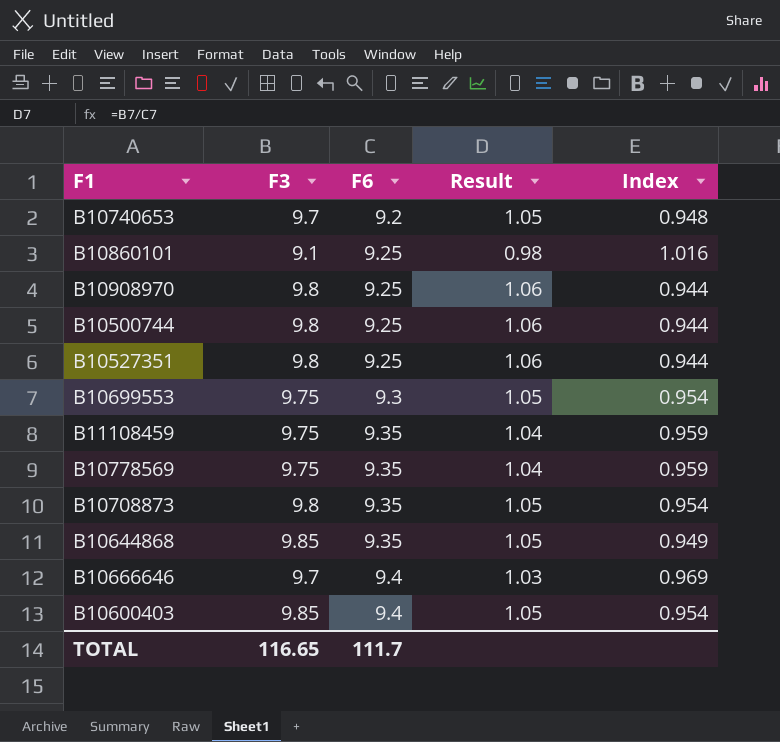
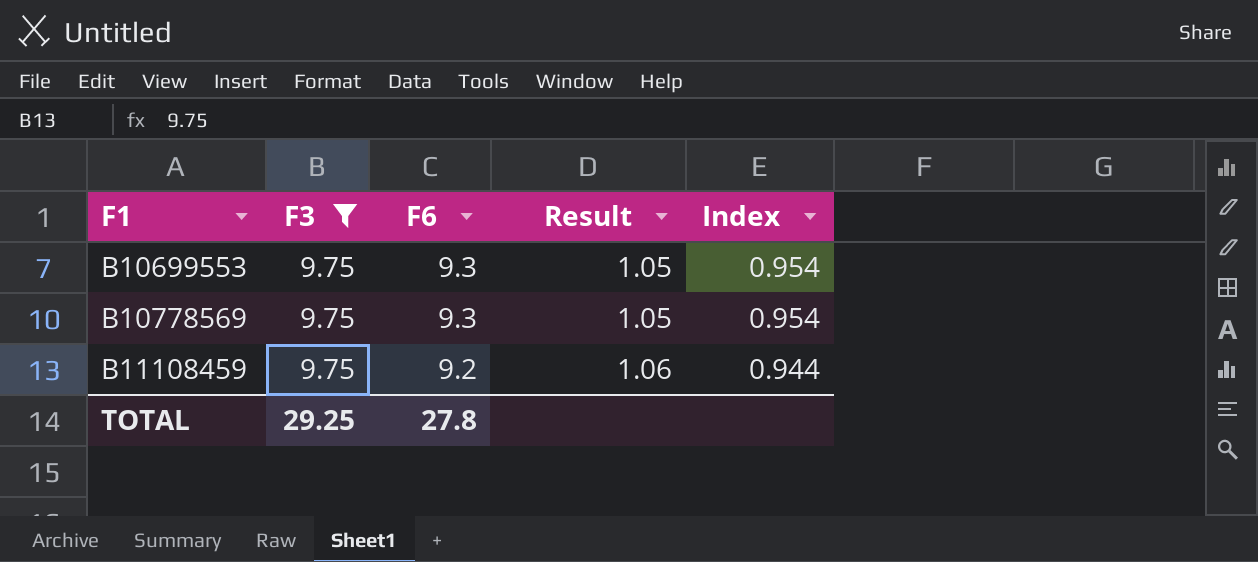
filter: none -> F3 = 9.75
row order: F6 ascending -> F1 ascending
B10778569 | F6: 9.35 -> 9.3
B10778569 | Result: 1.04 -> 1.05
B10778569 | Index: 0.959 -> 0.954
B11108459 | F6: 9.35 -> 9.2
B11108459 | Result: 1.04 -> 1.06
B11108459 | Index: 0.959 -> 0.944
TOTAL | F3: 116.65 -> 29.25
TOTAL | F6: 111.7 -> 27.8

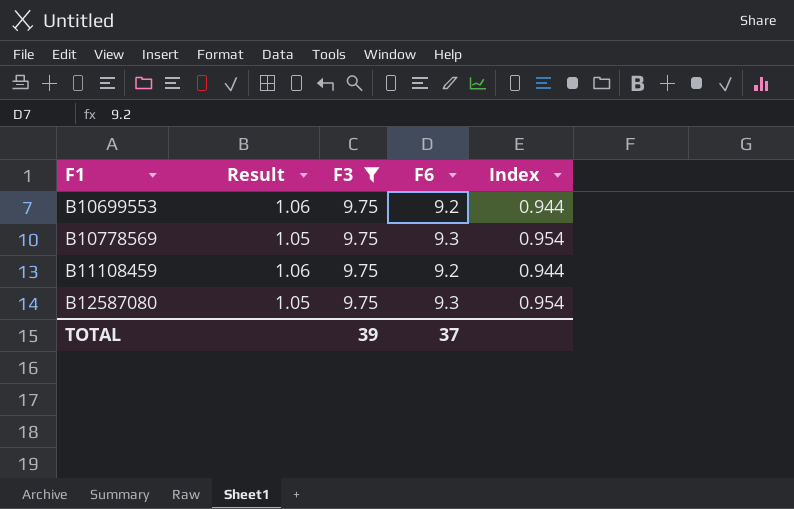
column Result | position: 4 -> 2
B10699553 | Result: 1.05 -> 1.06
B10699553 | F6: 9.3 -> 9.2
B10699553 | Index: 0.954 -> 0.944
row B12587080: none -> 1.05 | 9.75 | 9.3 | 0.954
TOTAL | F3: 29.25 -> 39
TOTAL | F6: 27.8 -> 37

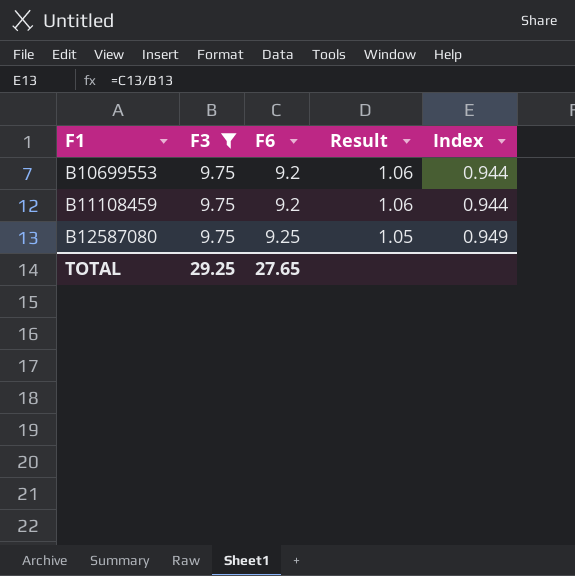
column Result | position: 2 -> 4
row B10778569: 1.05 | 9.75 | 9.3 | 0.954 -> none
B12587080 | F6: 9.3 -> 9.25
B12587080 | Index: 0.954 -> 0.949
TOTAL | F3: 39 -> 29.25
TOTAL | F6: 37 -> 27.65

